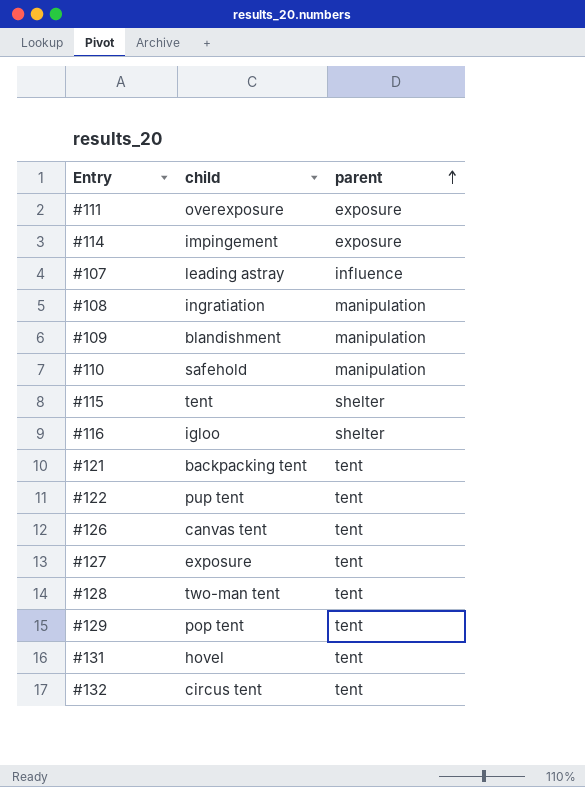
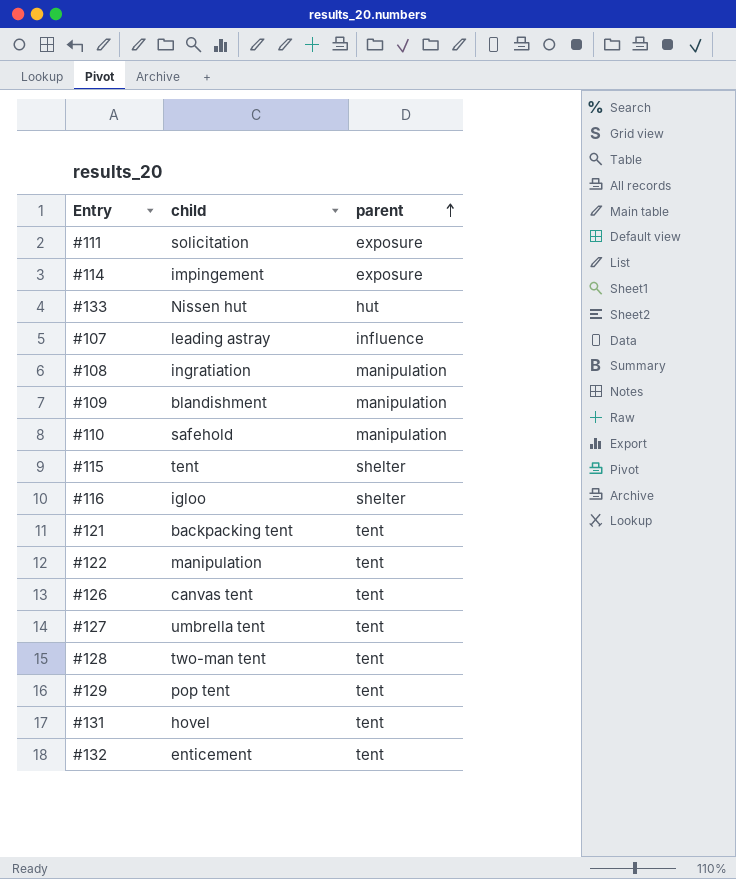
#111 | child: overexposure -> solicitation
row #133: none -> Nissen hut | hut
#122 | child: pup tent -> manipulation
#127 | child: exposure -> umbrella tent
#132 | child: circus tent -> enticement

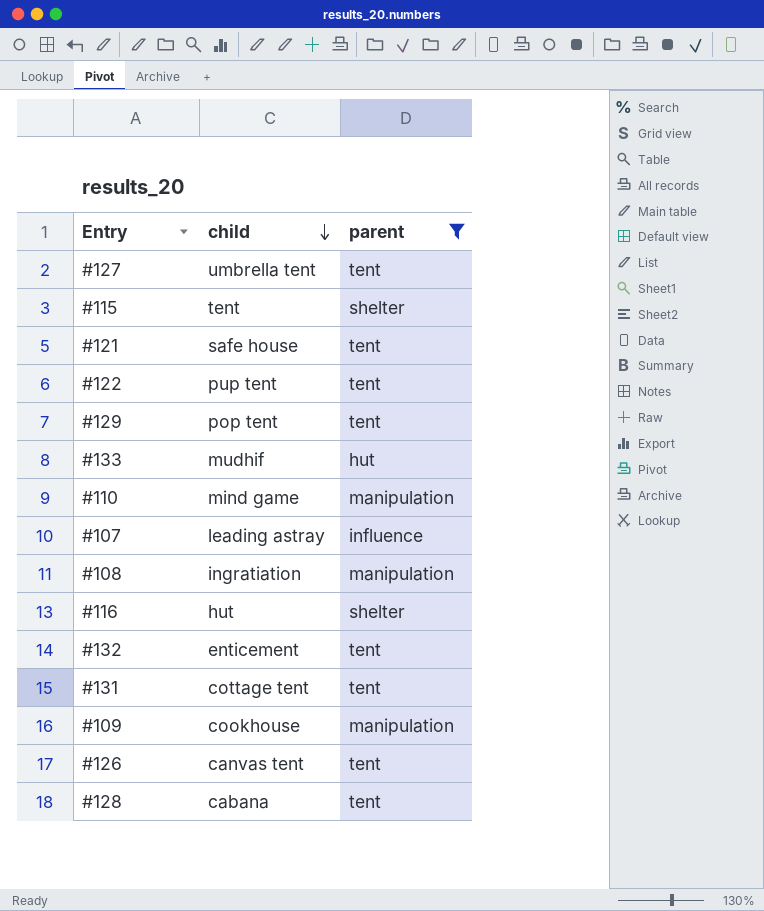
filter: none -> parent != exposure
row order: parent ascending -> child descending
#121 | child: backpacking tent -> safe house
#122 | child: manipulation -> pup tent
#133 | child: Nissen hut -> mudhif
#110 | child: safehold -> mind game
#116 | child: igloo -> hut
#131 | child: hovel -> cottage tent
#109 | child: blandishment -> cookhouse
#128 | child: two-man tent -> cabana

